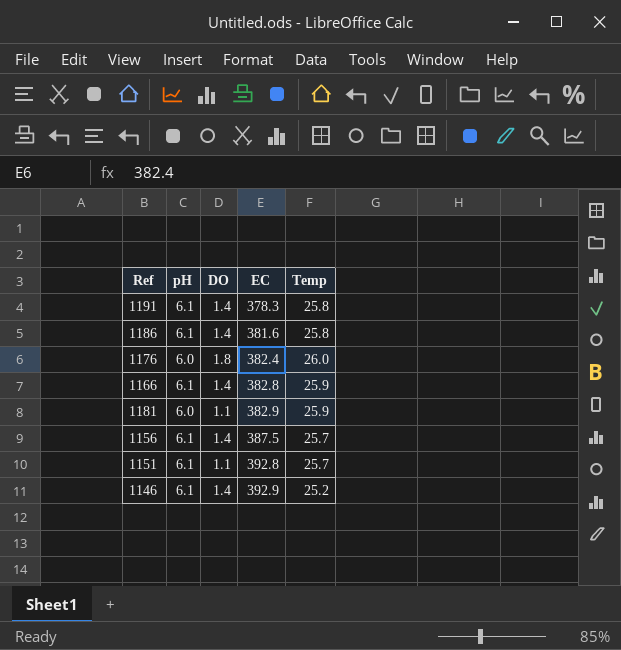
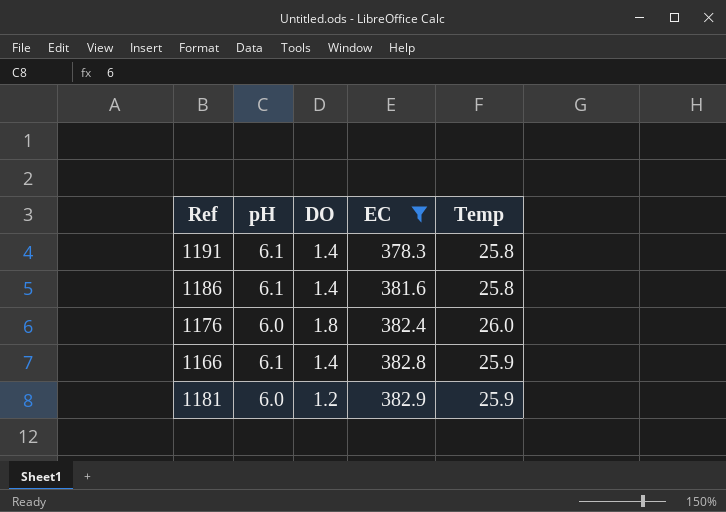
filter: none -> EC <= 382.9
1181 | DO: 1.1 -> 1.2

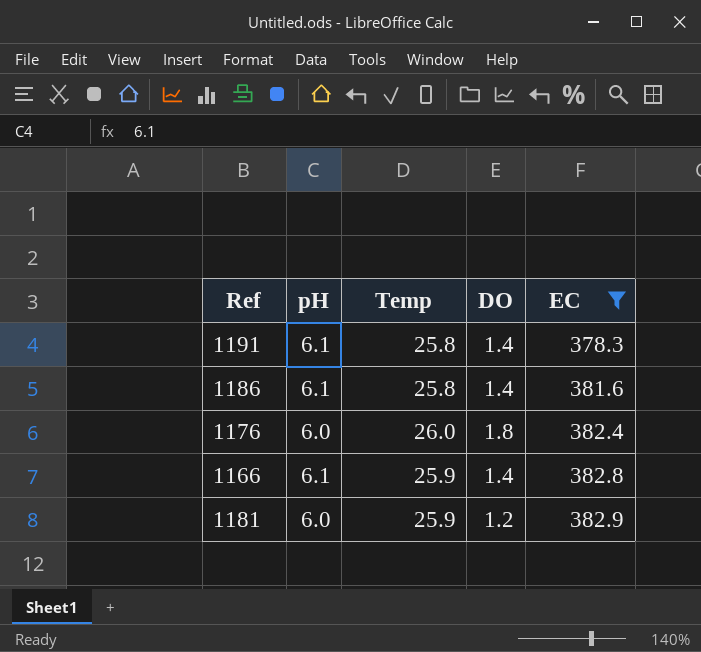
column Temp | position: 5 -> 3

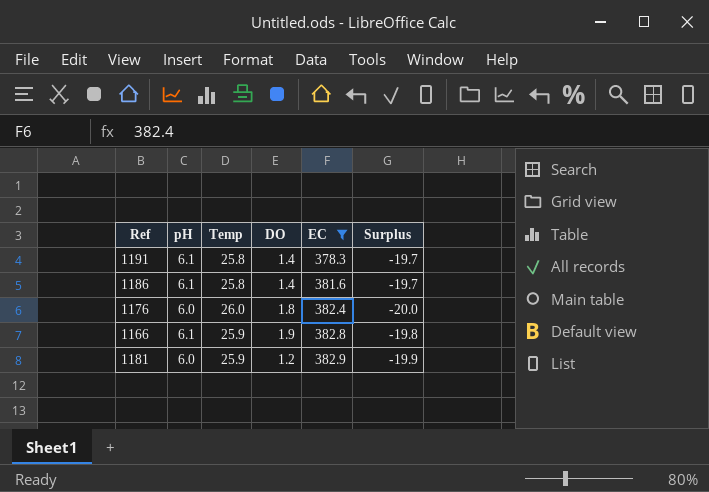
column Surplus | formula: none -> [pH] - [Temp]
1166 | DO: 1.4 -> 1.9

